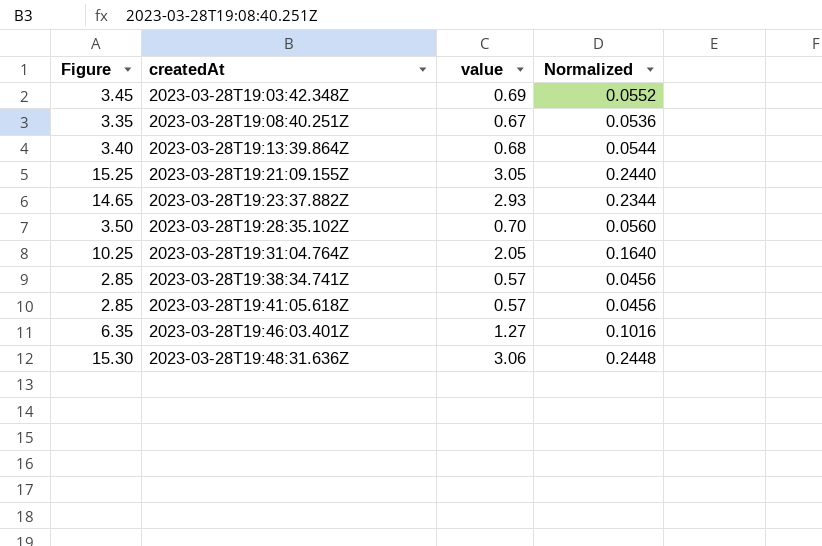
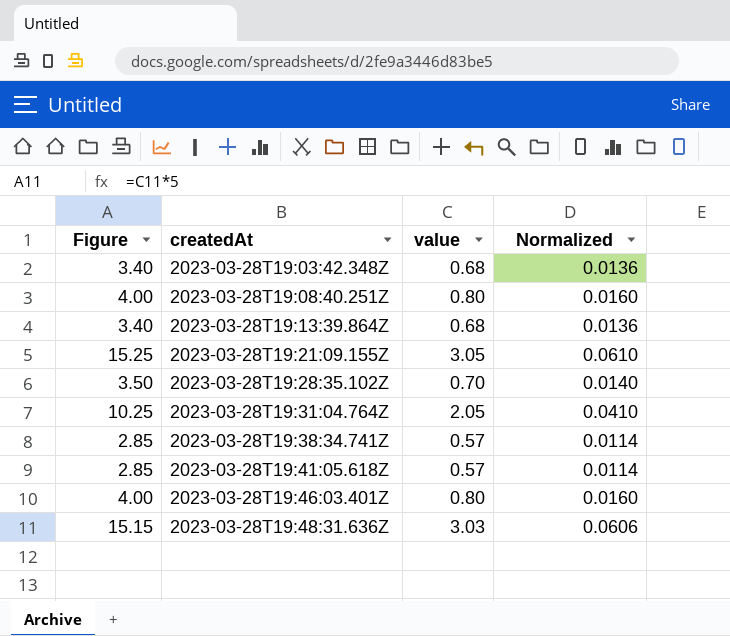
column Normalized | formula: [value] * 0.08 -> [value] * 0.02
row 2023-03-28T19:23:37.882Z: 14.65 | 2.93 | 0.2344 -> none
2023-03-28T19:03:42.348Z | Figure: 3.45 -> 3.40
2023-03-28T19:03:42.348Z | value: 0.69 -> 0.68
2023-03-28T19:08:40.251Z | Figure: 3.35 -> 4.00
2023-03-28T19:08:40.251Z | value: 0.67 -> 0.80
2023-03-28T19:46:03.401Z | Figure: 6.35 -> 4.00
2023-03-28T19:46:03.401Z | value: 1.27 -> 0.80
2023-03-28T19:48:31.636Z | Figure: 15.30 -> 15.15
2023-03-28T19:48:31.636Z | value: 3.06 -> 3.03

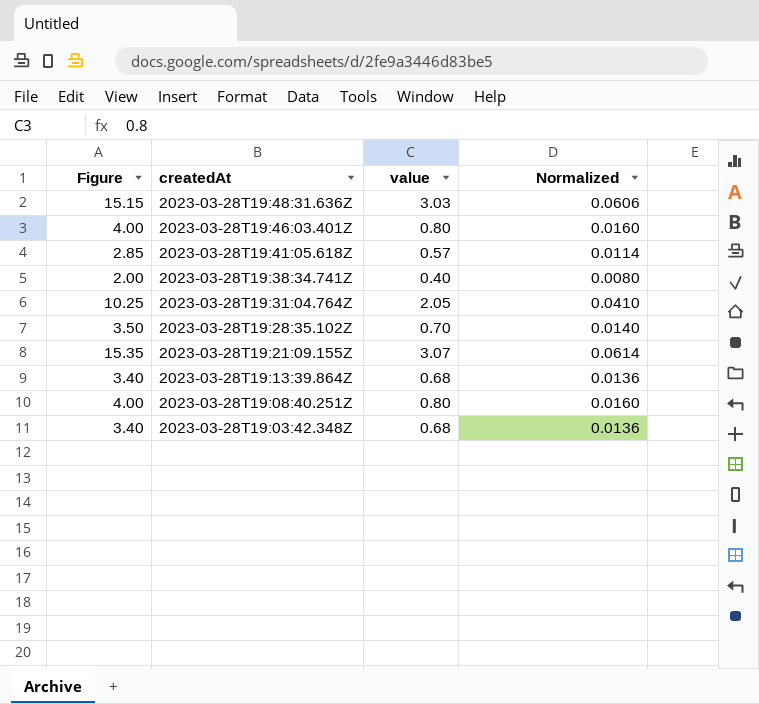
row order: createdAt ascending -> createdAt descending
2023-03-28T19:38:34.741Z | Figure: 2.85 -> 2.00
2023-03-28T19:38:34.741Z | value: 0.57 -> 0.40
2023-03-28T19:38:34.741Z | Normalized: 0.0114 -> 0.0080
2023-03-28T19:21:09.155Z | Figure: 15.25 -> 15.35
2023-03-28T19:21:09.155Z | value: 3.05 -> 3.07
2023-03-28T19:21:09.155Z | Normalized: 0.0610 -> 0.0614

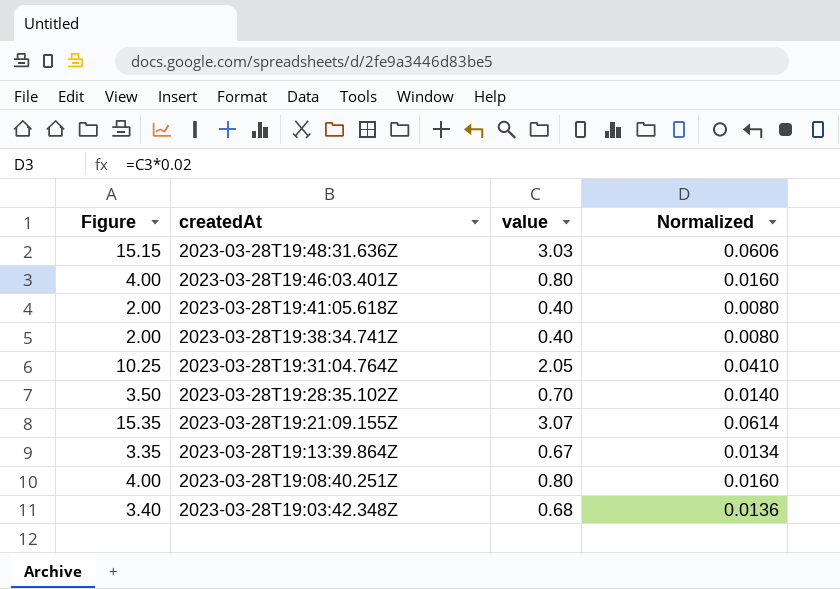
2023-03-28T19:41:05.618Z | Figure: 2.85 -> 2.00
2023-03-28T19:41:05.618Z | value: 0.57 -> 0.40
2023-03-28T19:41:05.618Z | Normalized: 0.0114 -> 0.0080
2023-03-28T19:13:39.864Z | Figure: 3.40 -> 3.35
2023-03-28T19:13:39.864Z | value: 0.68 -> 0.67
2023-03-28T19:13:39.864Z | Normalized: 0.0136 -> 0.0134

